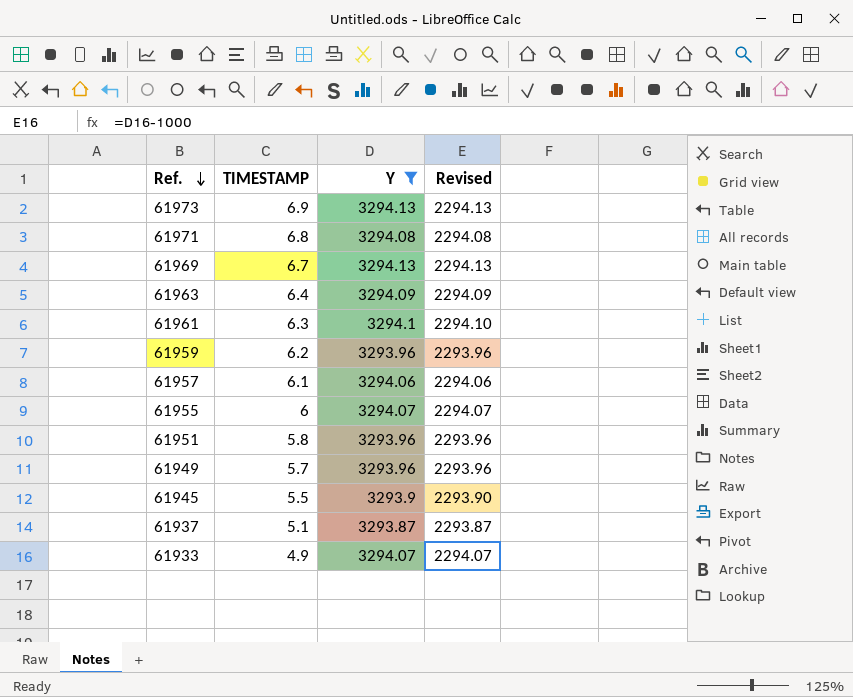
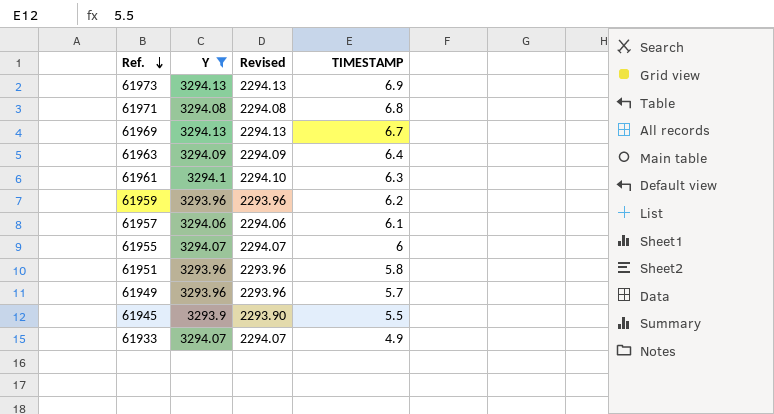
column TIMESTAMP | position: 2 -> 4
row 61937: 5.1 | 3293.87 | 2293.87 -> none

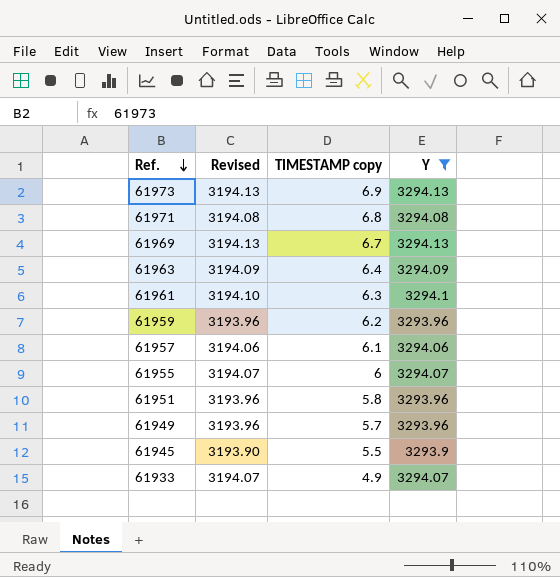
column Revised | formula: [Y] - 1000 -> [Y] - 100
column name: TIMESTAMP -> TIMESTAMP copy
column Y | position: 2 -> 4

